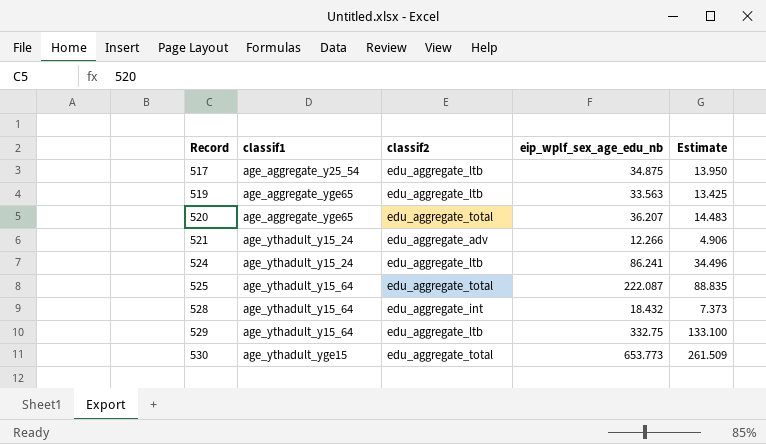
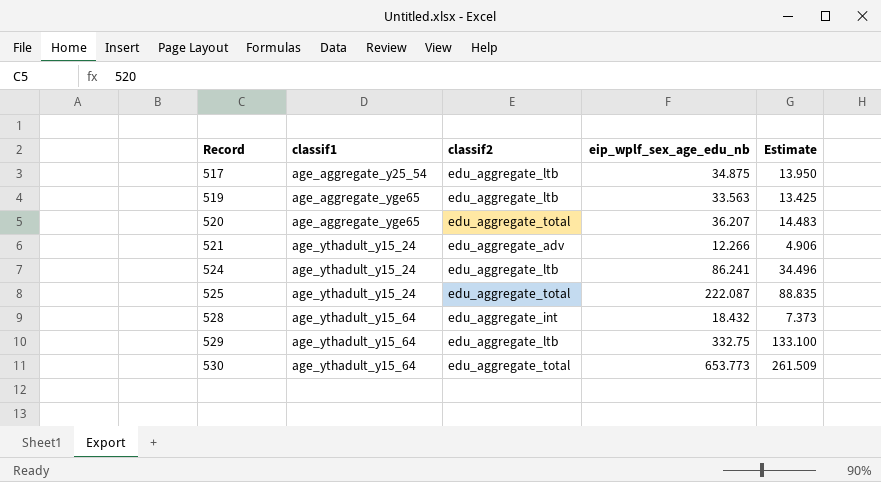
525 | classif1: age_ythadult_y15_64 -> age_ythadult_y15_24
530 | classif1: age_ythadult_yge15 -> age_ythadult_y15_64

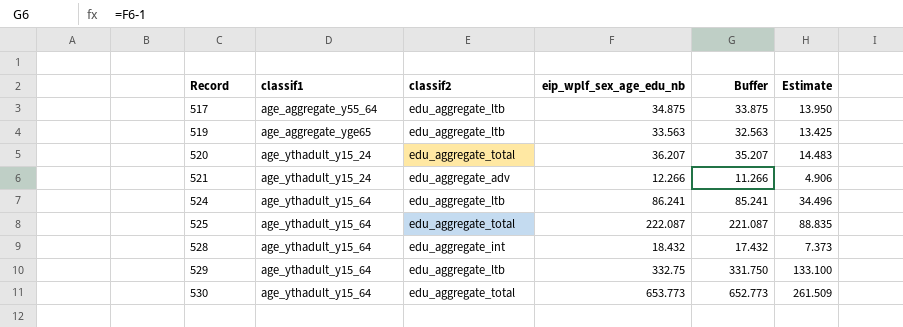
column Buffer | formula: none -> [eip_wplf_sex_age_edu_nb] - 1
517 | classif1: age_aggregate_y25_54 -> age_aggregate_y55_64
520 | classif1: age_aggregate_yge65 -> age_ythadult_y15_24
524 | classif1: age_ythadult_y15_24 -> age_ythadult_y15_64
525 | classif1: age_ythadult_y15_24 -> age_ythadult_y15_64

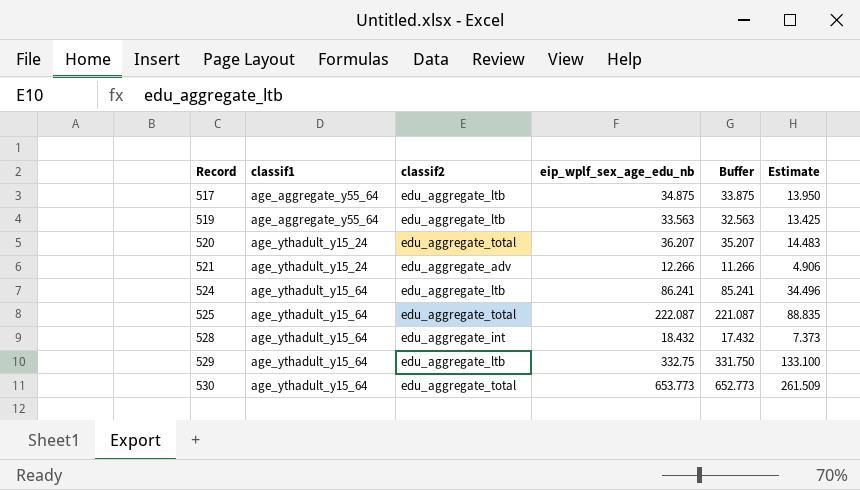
519 | classif1: age_aggregate_yge65 -> age_aggregate_y55_64

